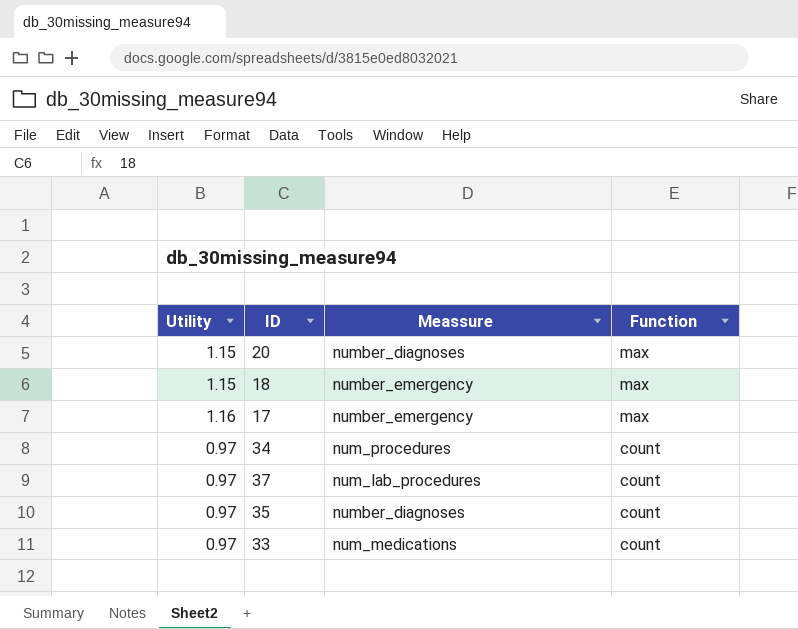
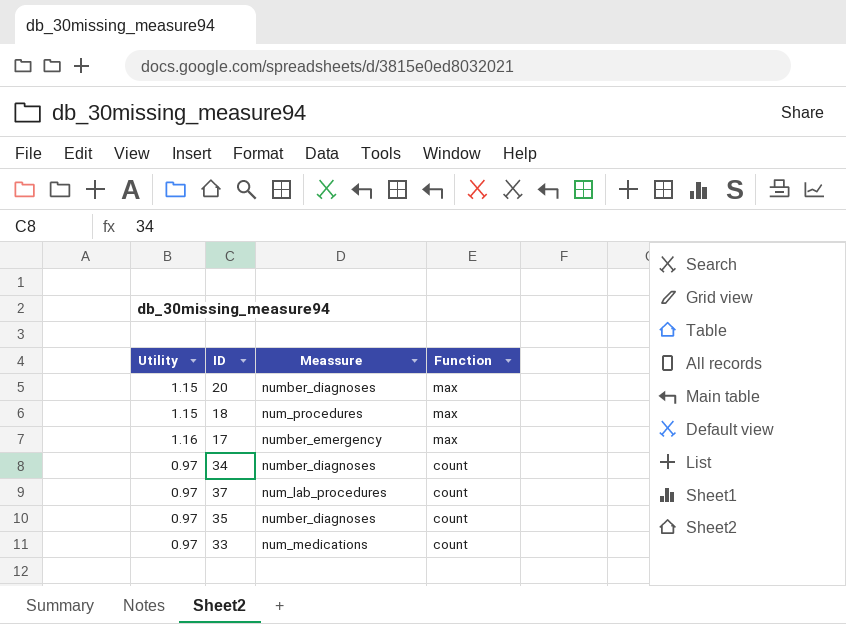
18 | Meassure: number_emergency -> num_procedures
34 | Meassure: num_procedures -> number_diagnoses

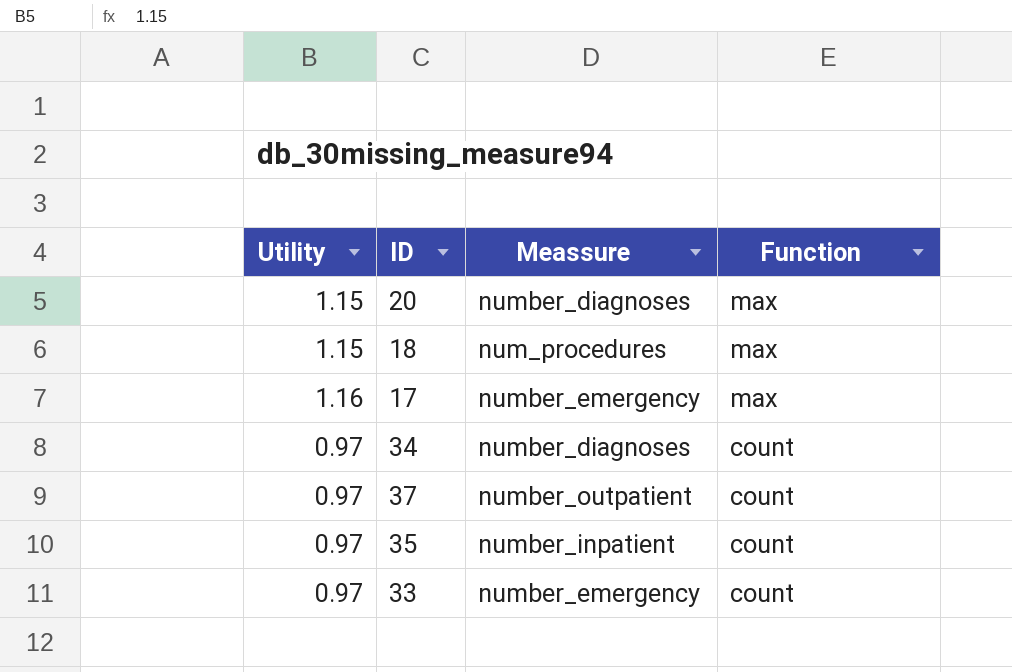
37 | Meassure: num_lab_procedures -> number_outpatient
35 | Meassure: number_diagnoses -> number_inpatient
33 | Meassure: num_medications -> number_emergency

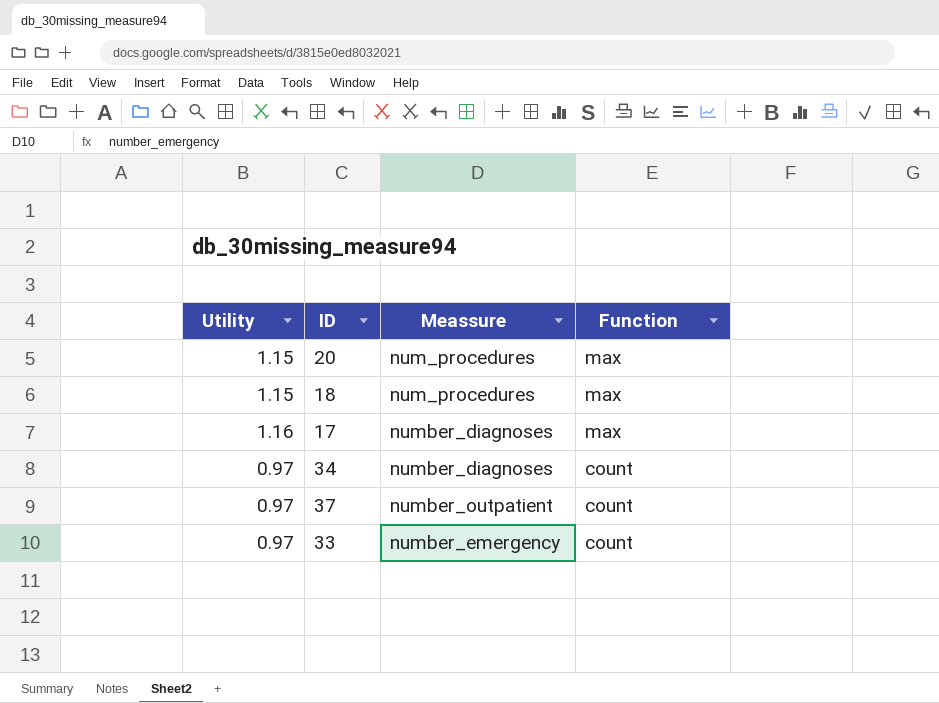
row 35: 0.97 | number_inpatient | count -> none
20 | Meassure: number_diagnoses -> num_procedures
17 | Meassure: number_emergency -> number_diagnoses

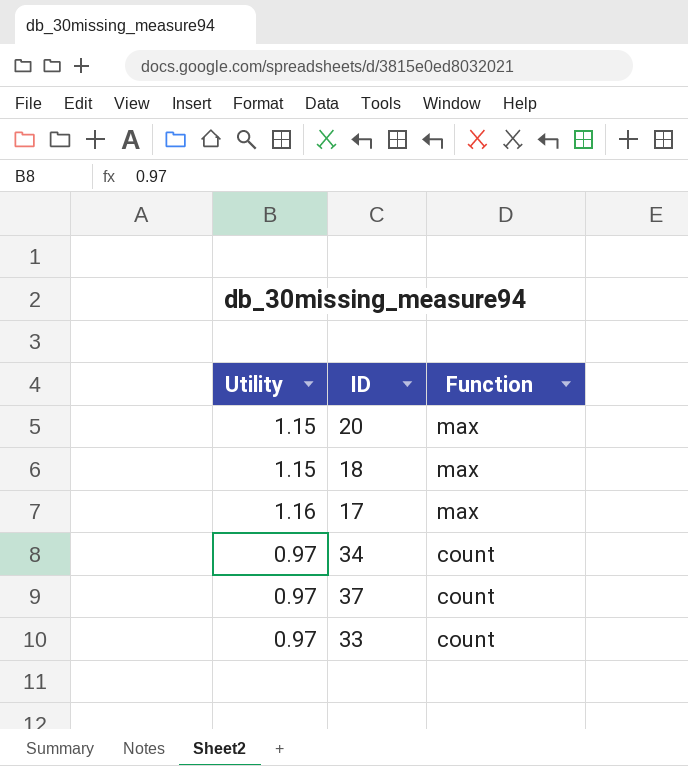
column Meassure | position: 3 -> none

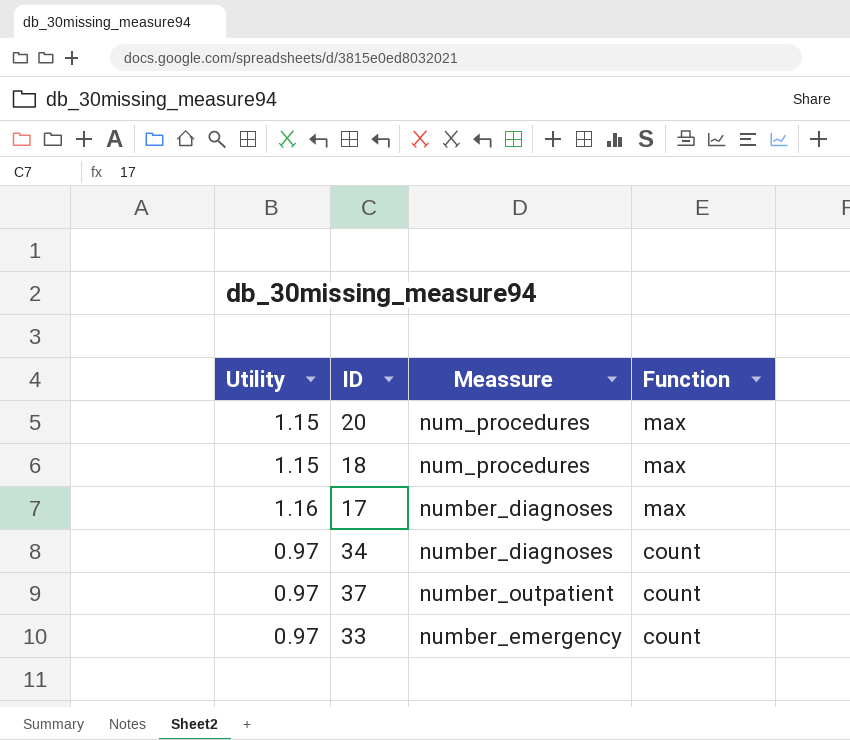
column Meassure | position: none -> 3

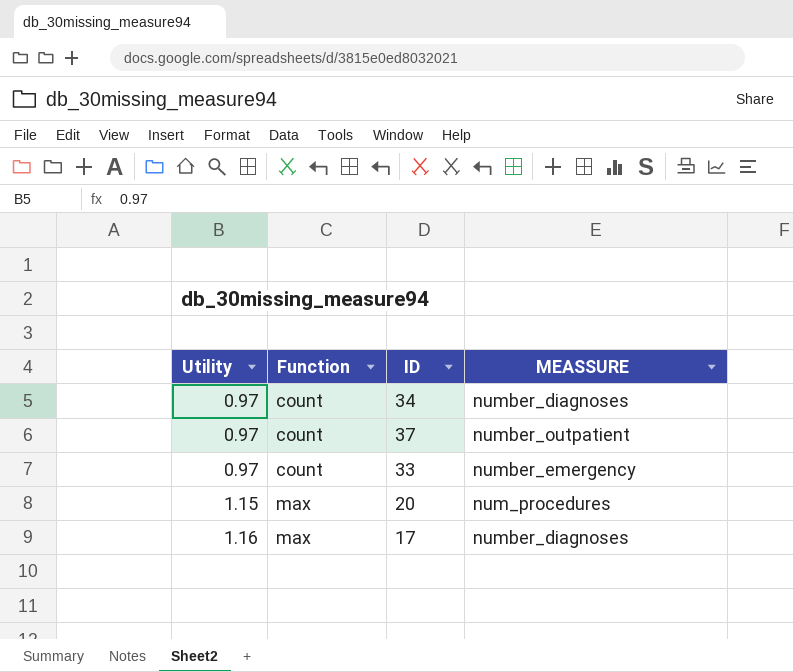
row order: Function descending -> Utility ascending
column Function | position: 4 -> 2
column name: Meassure -> MEASSURE
row 18: 1.15 | num_procedures | max -> none

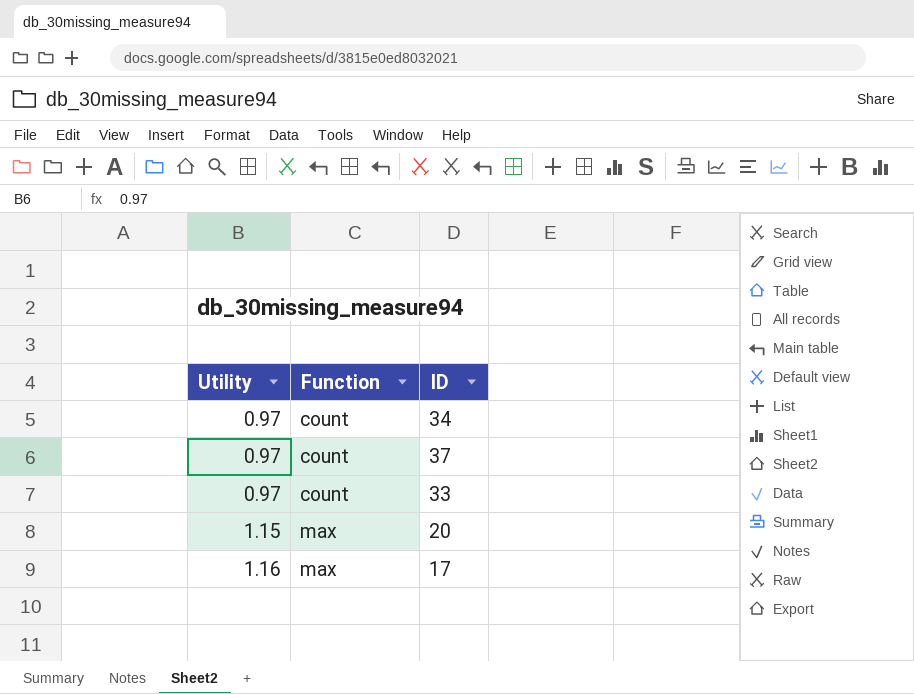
column MEASSURE | position: 4 -> none

